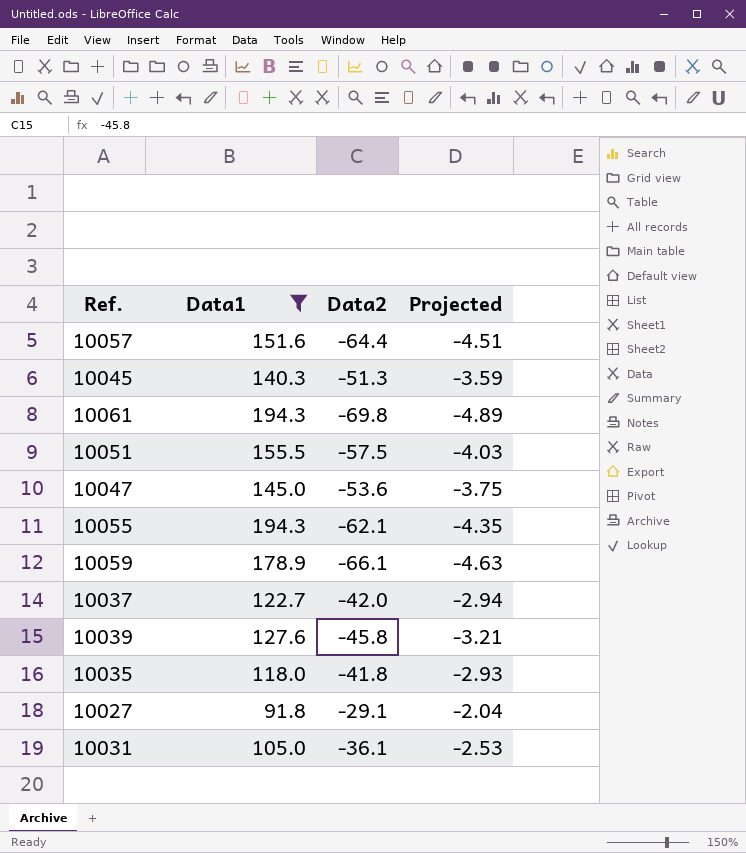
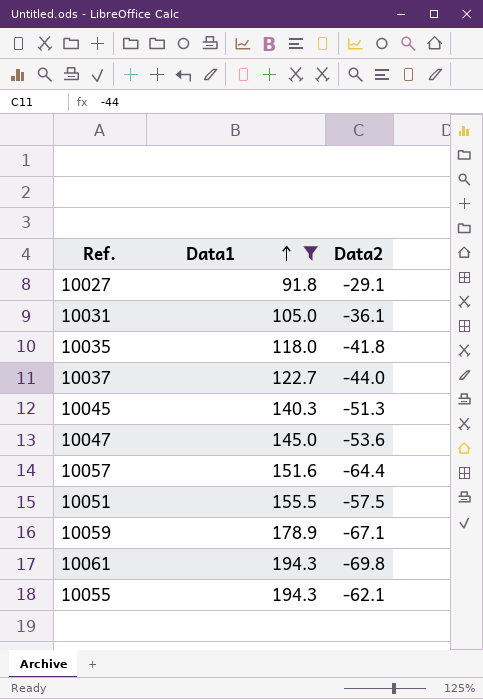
row order: none -> Data1 ascending
column Projected | formula: [Data2] * 0.07 -> none
row 10039: 127.6 | -45.8 | -3.21 -> none
10037 | Data2: -42.0 -> -44.0
10059 | Data2: -66.1 -> -67.1

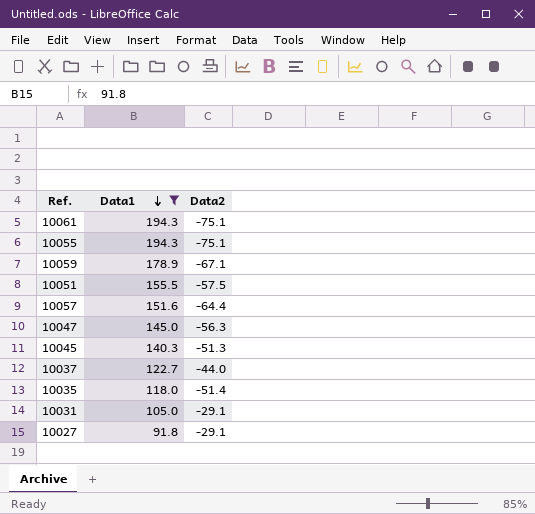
row order: Data1 ascending -> Data1 descending
10061 | Data2: -69.8 -> -75.1
10055 | Data2: -62.1 -> -75.1
10047 | Data2: -53.6 -> -56.3
10035 | Data2: -41.8 -> -51.4
10031 | Data2: -36.1 -> -29.1

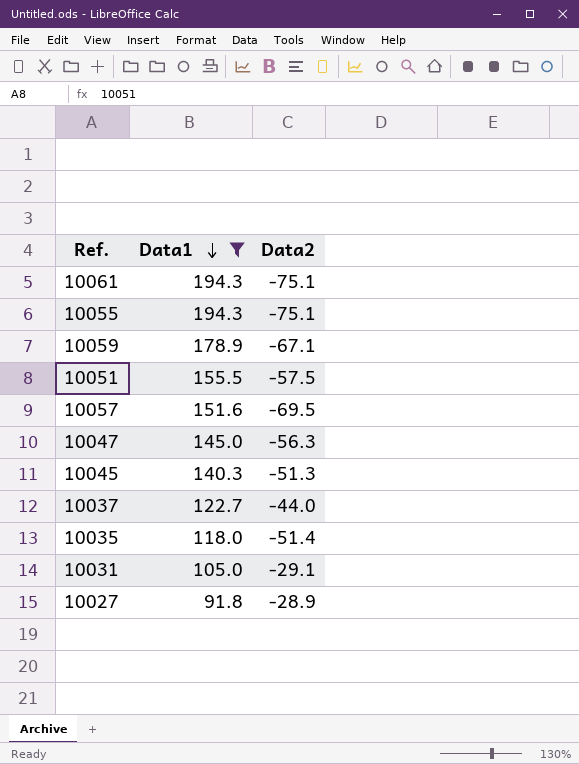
10057 | Data2: -64.4 -> -69.5
10027 | Data2: -29.1 -> -28.9

